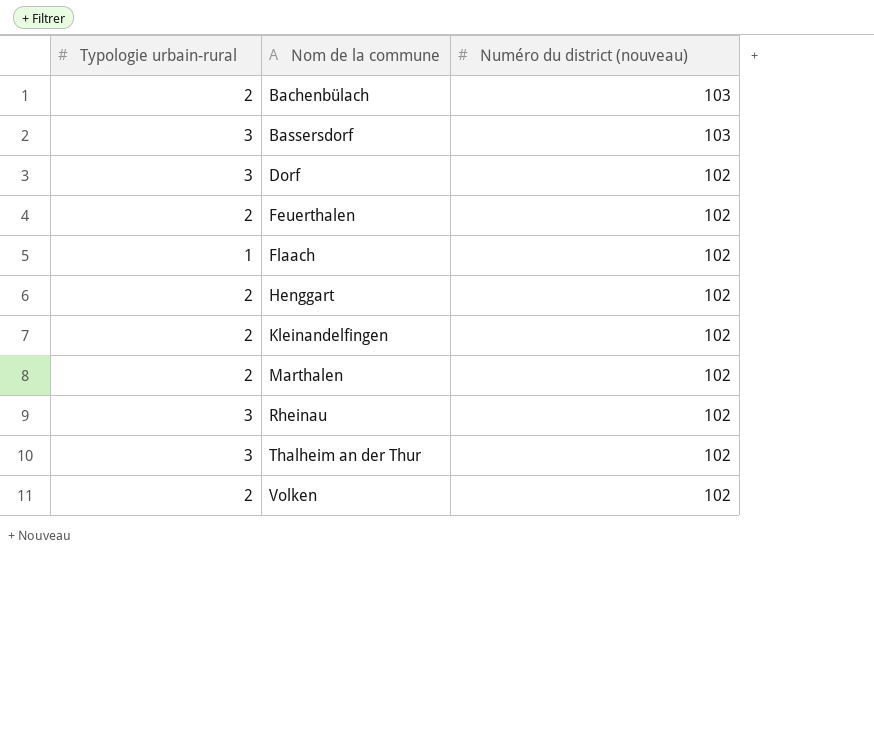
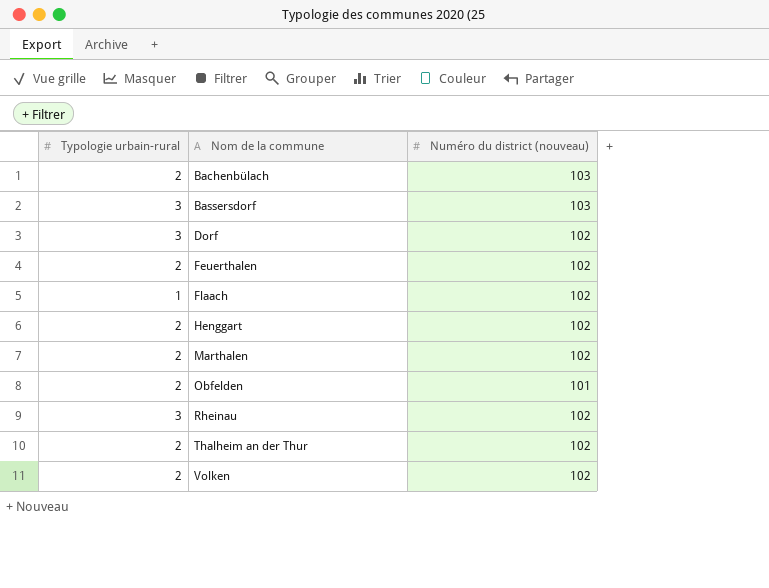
row Kleinandelfingen: 2 | 102 -> none
row Obfelden: none -> 2 | 101
Thalheim an der Thur | Typologie urbain-rural: 3 -> 2

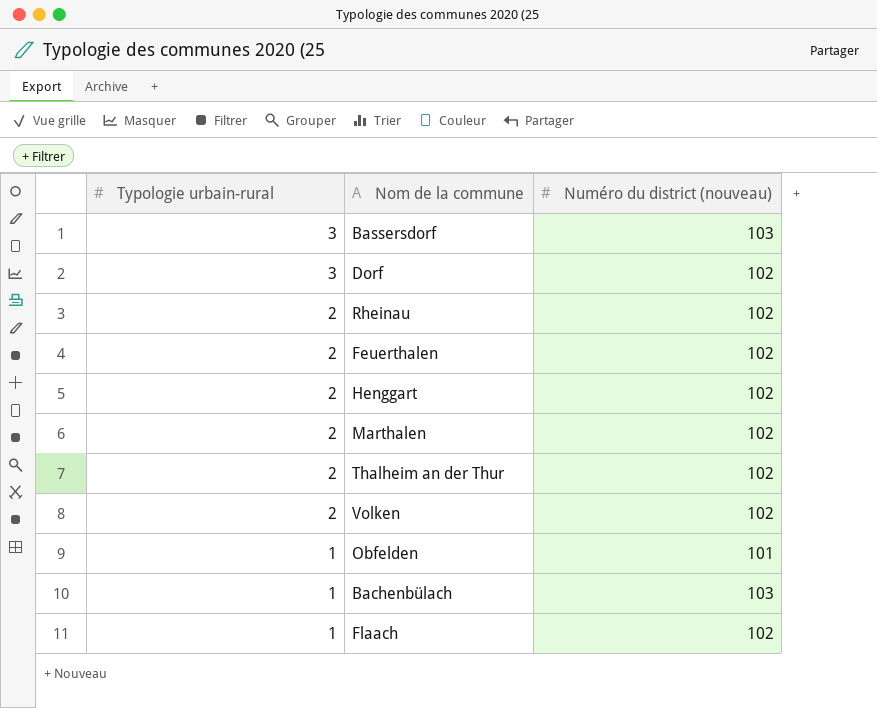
row order: Nom de la commune ascending -> Typologie urbain-rural descending
Rheinau | Typologie urbain-rural: 3 -> 2
Obfelden | Typologie urbain-rural: 2 -> 1
Bachenbülach | Typologie urbain-rural: 2 -> 1

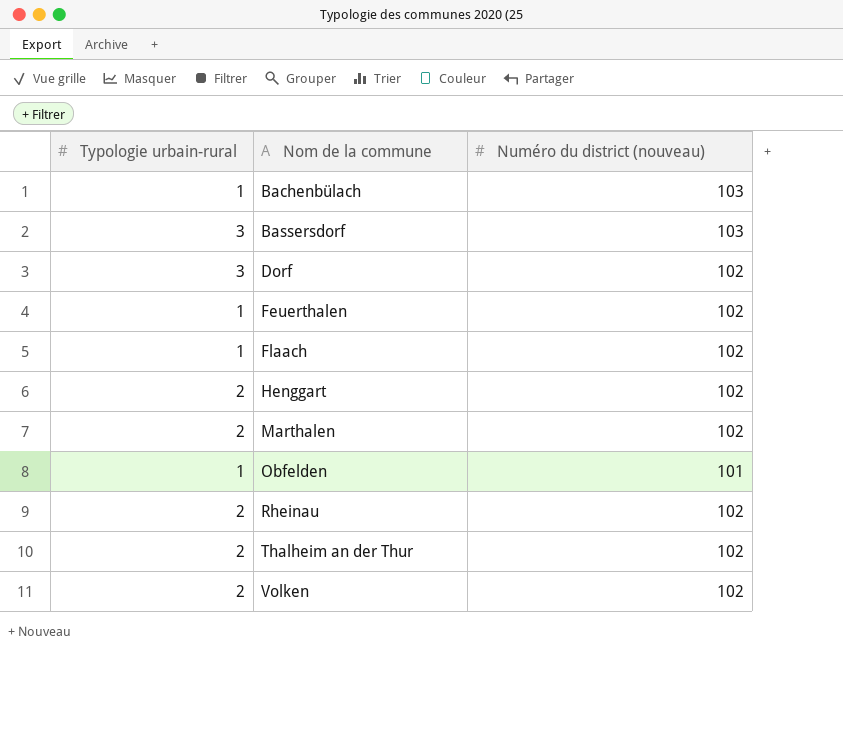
row order: Typologie urbain-rural descending -> Nom de la commune ascending
Feuerthalen | Typologie urbain-rural: 2 -> 1

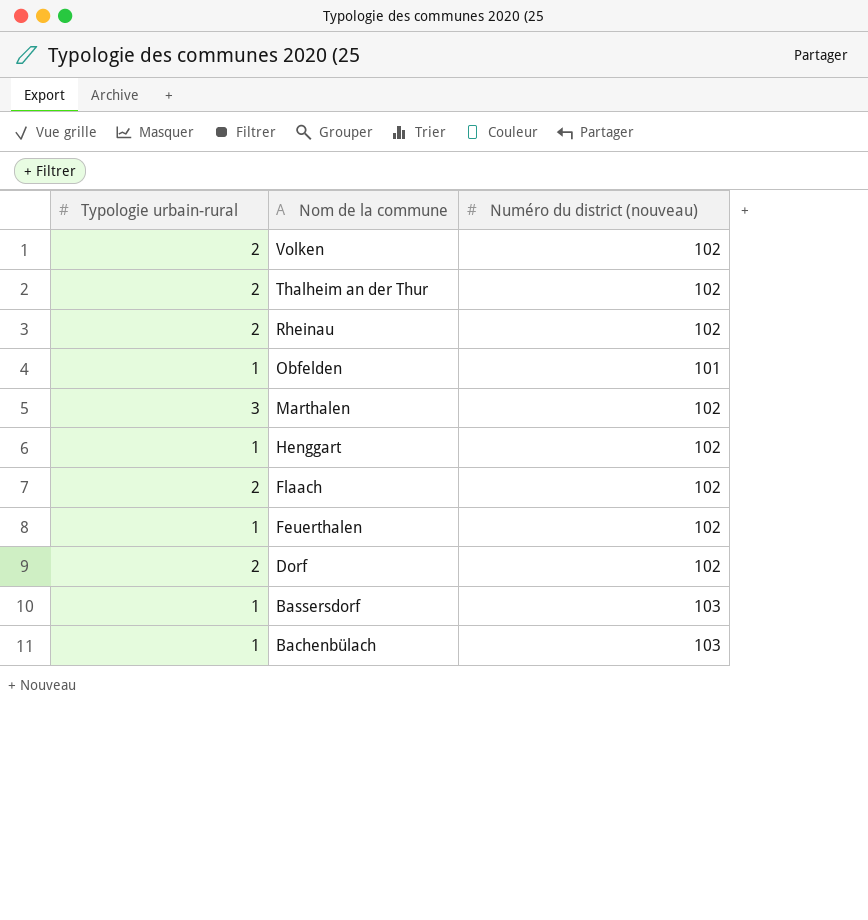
row order: Nom de la commune ascending -> Nom de la commune descending
Marthalen | Typologie urbain-rural: 2 -> 3
Henggart | Typologie urbain-rural: 2 -> 1
Flaach | Typologie urbain-rural: 1 -> 2
Dorf | Typologie urbain-rural: 3 -> 2
Bassersdorf | Typologie urbain-rural: 3 -> 1

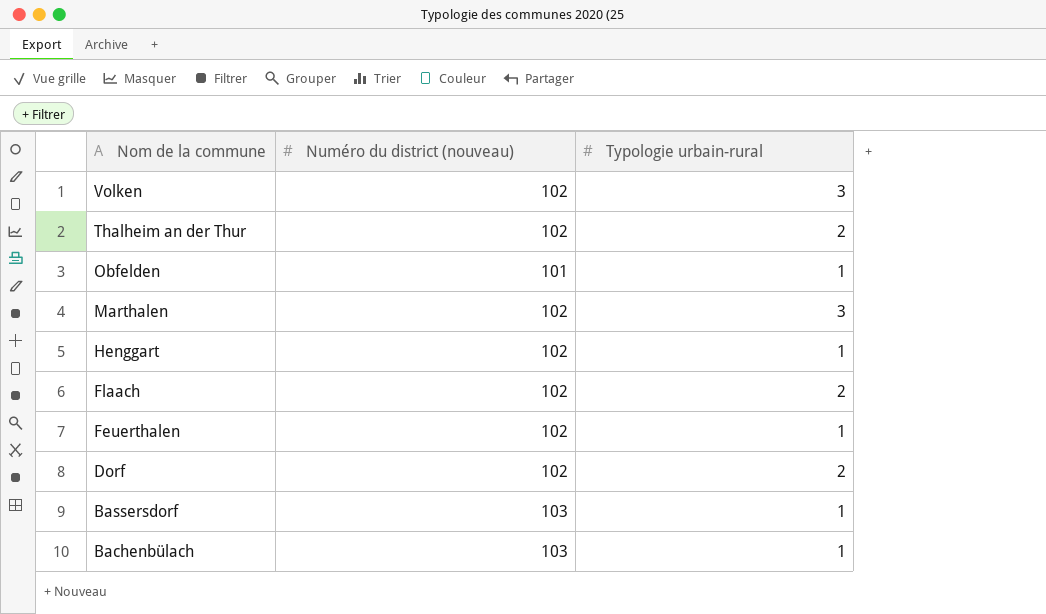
column Typologie urbain-rural | position: 1 -> 3
row Rheinau: 2 | 102 -> none
Volken | Typologie urbain-rural: 2 -> 3

